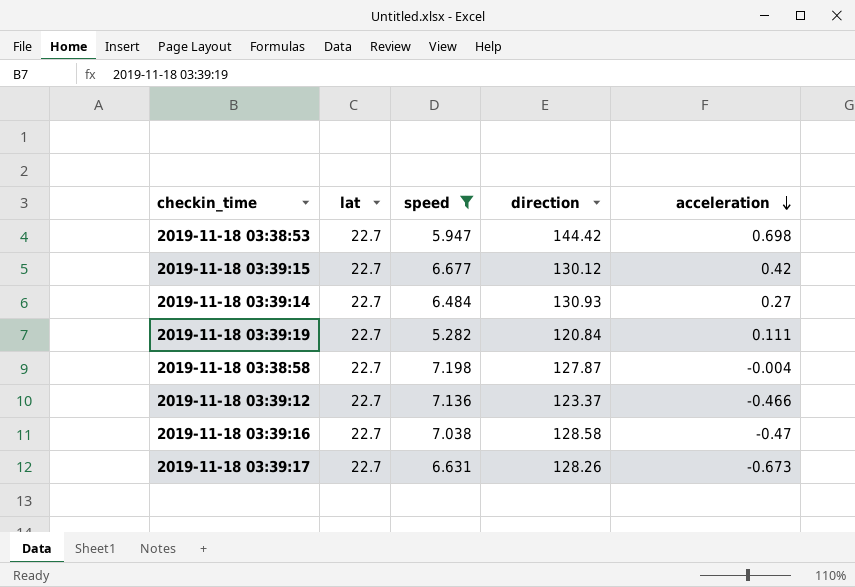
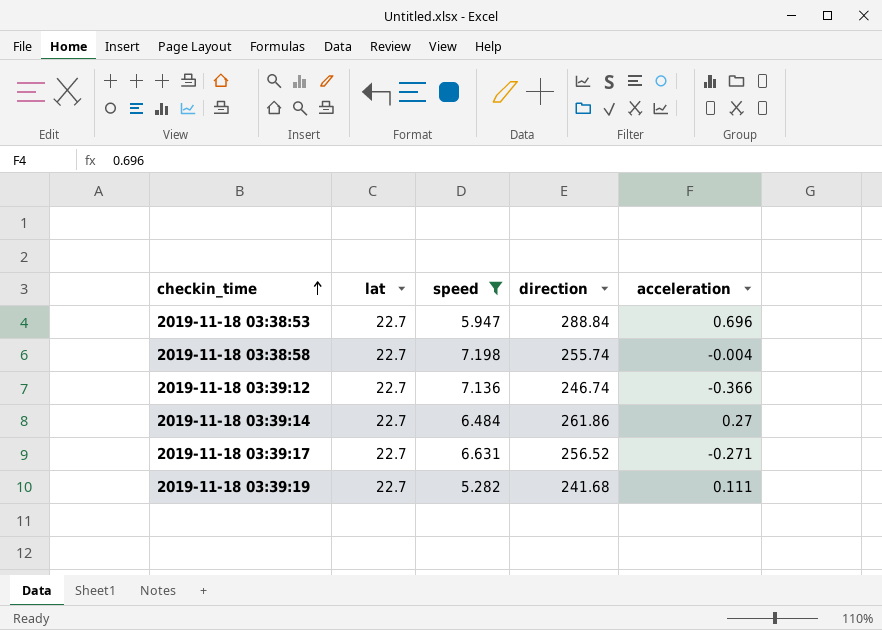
row order: acceleration descending -> checkin_time ascending
row 2019-11-18 03:39:15: 22.7 | 6.677 | 130.12 | 0.42 -> none
row 2019-11-18 03:39:16: 22.7 | 7.038 | 128.58 | -0.47 -> none
2019-11-18 03:38:53 | direction: 144.42 -> 288.84
2019-11-18 03:38:53 | acceleration: 0.698 -> 0.696
2019-11-18 03:38:58 | direction: 127.87 -> 255.74
2019-11-18 03:39:12 | direction: 123.37 -> 246.74
2019-11-18 03:39:12 | acceleration: -0.466 -> -0.366
2019-11-18 03:39:14 | direction: 130.93 -> 261.86
2019-11-18 03:39:17 | direction: 128.26 -> 256.52
2019-11-18 03:39:17 | acceleration: -0.673 -> -0.271
2019-11-18 03:39:19 | direction: 120.84 -> 241.68

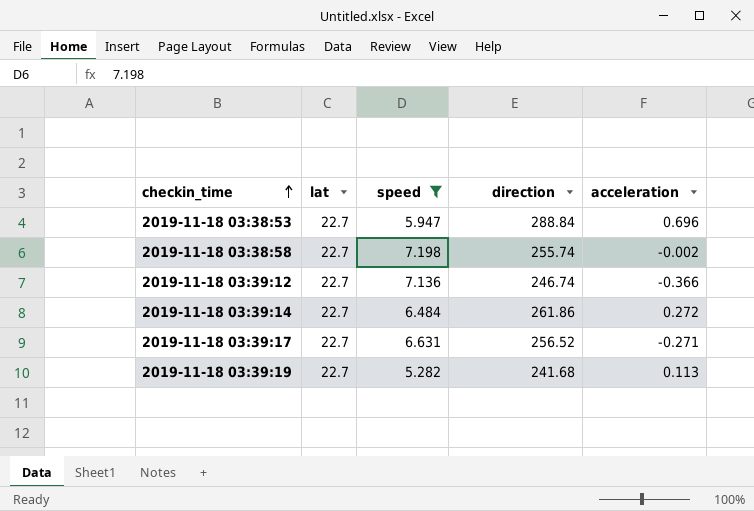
2019-11-18 03:38:58 | acceleration: -0.004 -> -0.002
2019-11-18 03:39:14 | acceleration: 0.27 -> 0.272
2019-11-18 03:39:19 | acceleration: 0.111 -> 0.113

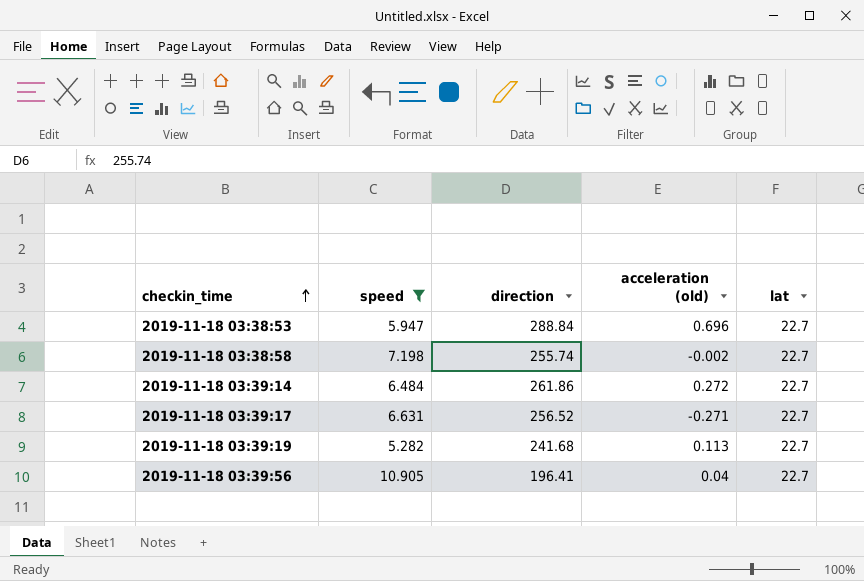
column name: acceleration -> acceleration (old)
column lat | position: 2 -> 5
row 2019-11-18 03:39:12: 22.7 | 7.136 | 246.74 | -0.366 -> none
row 2019-11-18 03:39:56: none -> 10.905 | 196.41 | 0.04 | 22.7

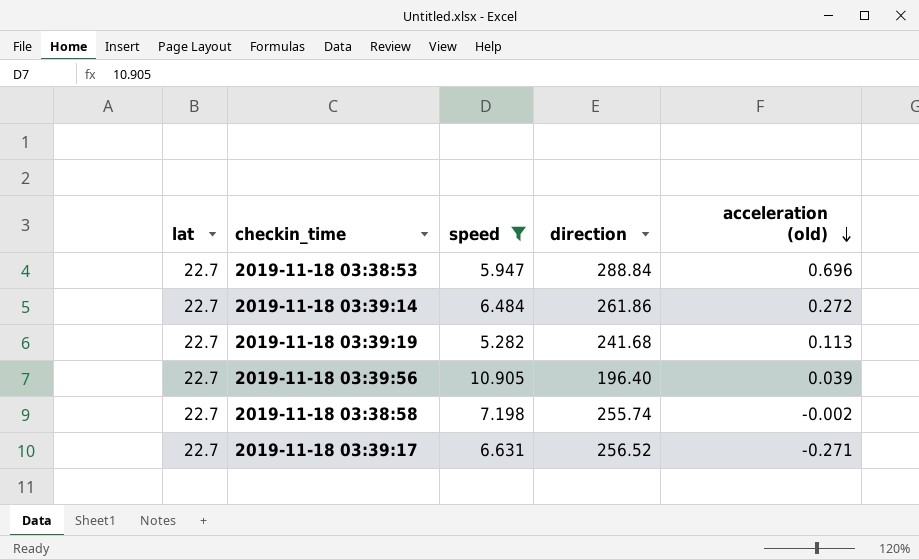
row order: checkin_time ascending -> acceleration (old) descending
column lat | position: 5 -> 1
2019-11-18 03:39:56 | direction: 196.41 -> 196.40
2019-11-18 03:39:56 | acceleration (old): 0.04 -> 0.039

